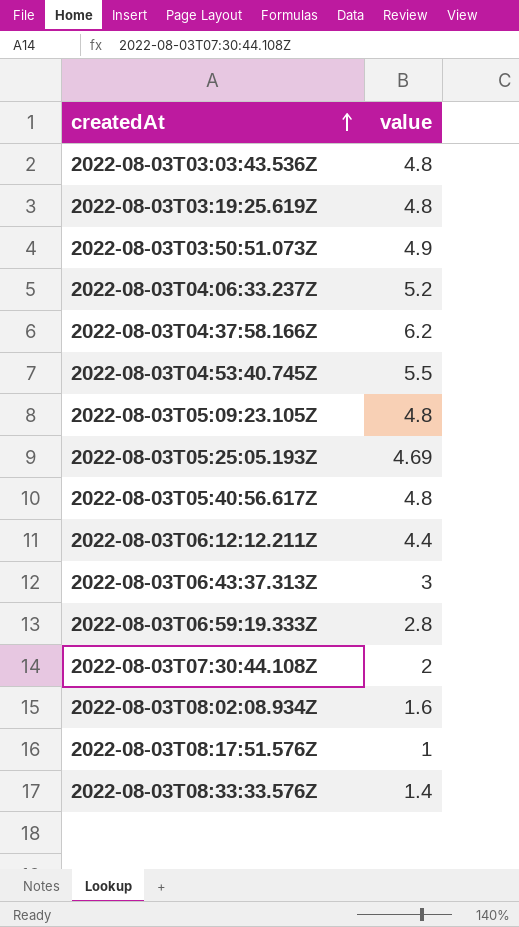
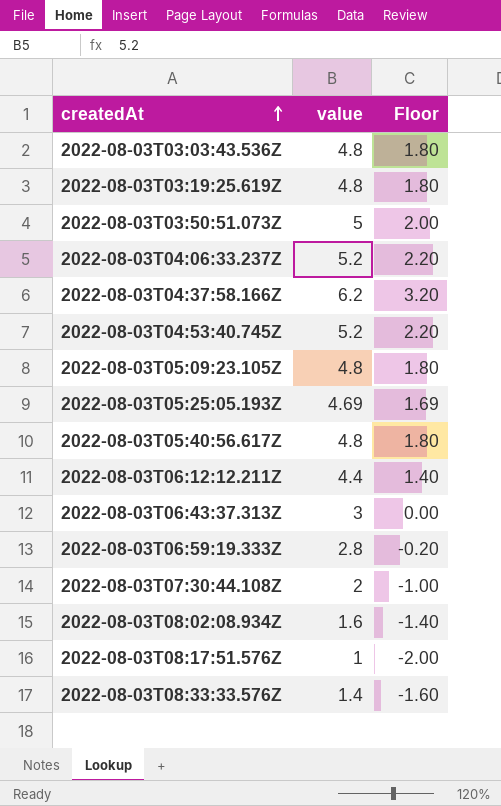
column Floor | formula: none -> [value] - 3
2022-08-03T03:50:51.073Z | value: 4.9 -> 5
2022-08-03T04:53:40.745Z | value: 5.5 -> 5.2

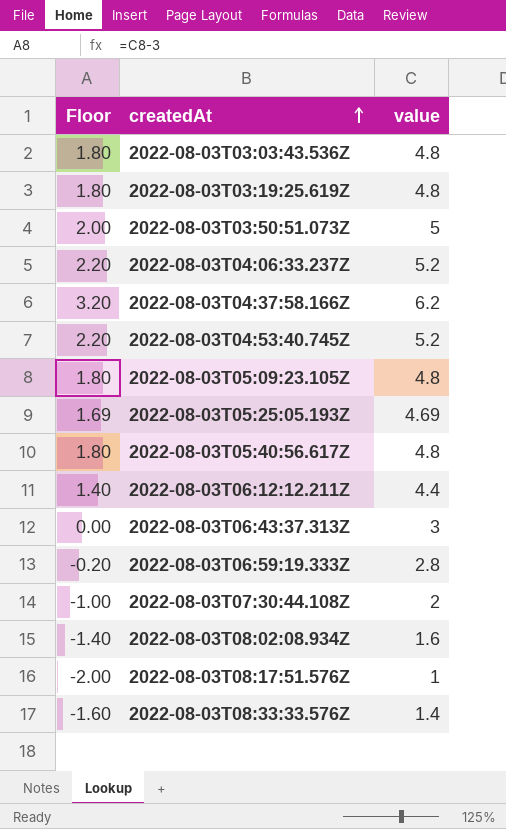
column Floor | position: 3 -> 1

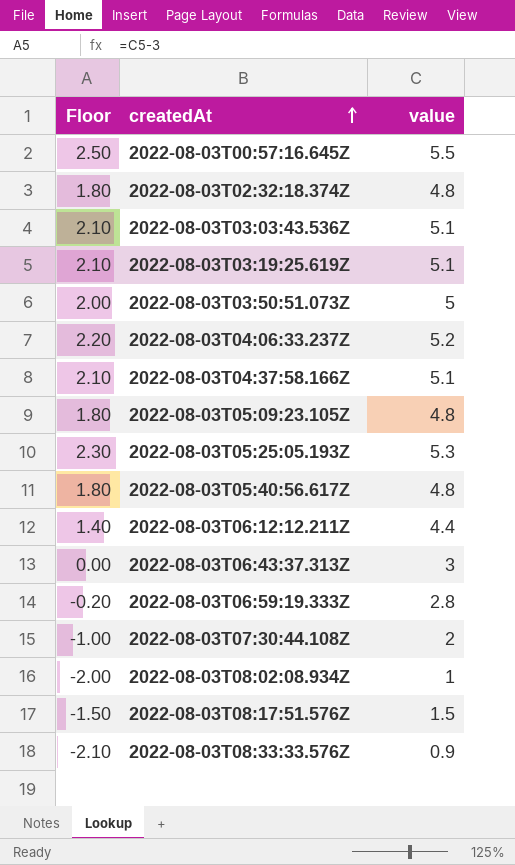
row 2022-08-03T04:53:40.745Z: 2.20 | 5.2 -> none
row 2022-08-03T00:57:16.645Z: none -> 2.50 | 5.5
row 2022-08-03T02:32:18.374Z: none -> 1.80 | 4.8
2022-08-03T03:03:43.536Z | Floor: 1.80 -> 2.10
2022-08-03T03:03:43.536Z | value: 4.8 -> 5.1
2022-08-03T03:19:25.619Z | Floor: 1.80 -> 2.10
2022-08-03T03:19:25.619Z | value: 4.8 -> 5.1
2022-08-03T04:37:58.166Z | Floor: 3.20 -> 2.10
2022-08-03T04:37:58.166Z | value: 6.2 -> 5.1
2022-08-03T05:25:05.193Z | Floor: 1.69 -> 2.30
2022-08-03T05:25:05.193Z | value: 4.69 -> 5.3
2022-08-03T08:02:08.934Z | Floor: -1.40 -> -2.00
2022-08-03T08:02:08.934Z | value: 1.6 -> 1
2022-08-03T08:17:51.576Z | Floor: -2.00 -> -1.50
2022-08-03T08:17:51.576Z | value: 1 -> 1.5
2022-08-03T08:33:33.576Z | Floor: -1.60 -> -2.10
2022-08-03T08:33:33.576Z | value: 1.4 -> 0.9

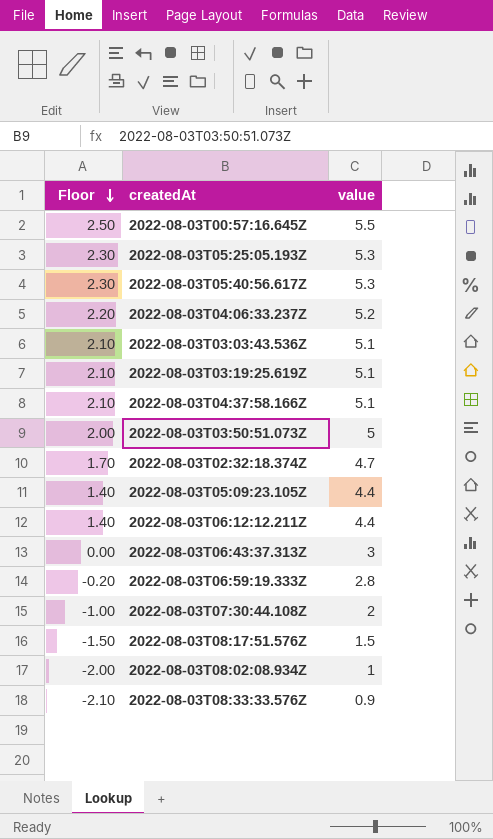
row order: createdAt ascending -> Floor descending
2022-08-03T05:40:56.617Z | Floor: 1.80 -> 2.30
2022-08-03T05:40:56.617Z | value: 4.8 -> 5.3
2022-08-03T02:32:18.374Z | Floor: 1.80 -> 1.70
2022-08-03T02:32:18.374Z | value: 4.8 -> 4.7
2022-08-03T05:09:23.105Z | Floor: 1.80 -> 1.40
2022-08-03T05:09:23.105Z | value: 4.8 -> 4.4

